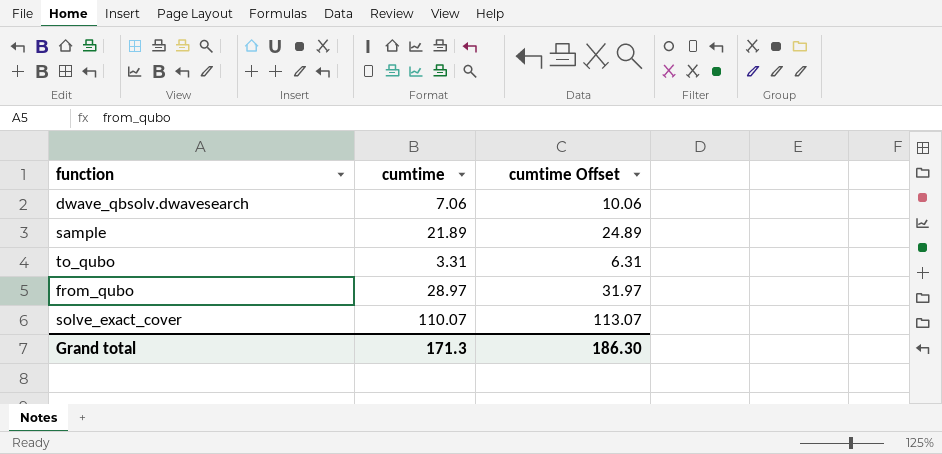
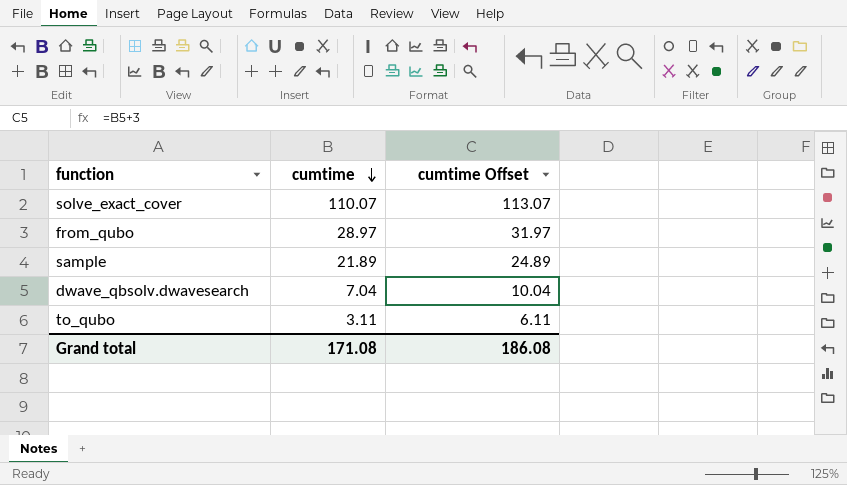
row order: none -> cumtime descending
dwave_qbsolv.dwavesearch | cumtime: 7.06 -> 7.04
dwave_qbsolv.dwavesearch | cumtime Offset: 10.06 -> 10.04
to_qubo | cumtime: 3.31 -> 3.11
to_qubo | cumtime Offset: 6.31 -> 6.11
Grand total | cumtime: 171.3 -> 171.08
Grand total | cumtime Offset: 186.30 -> 186.08

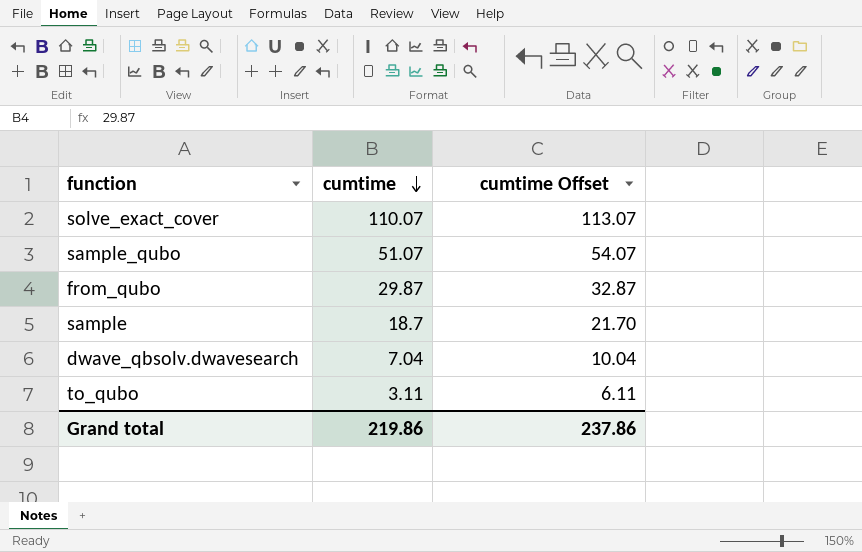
row sample_qubo: none -> 51.07 | 54.07
from_qubo | cumtime: 28.97 -> 29.87
from_qubo | cumtime Offset: 31.97 -> 32.87
sample | cumtime: 21.89 -> 18.7
sample | cumtime Offset: 24.89 -> 21.70
Grand total | cumtime: 171.08 -> 219.86
Grand total | cumtime Offset: 186.08 -> 237.86

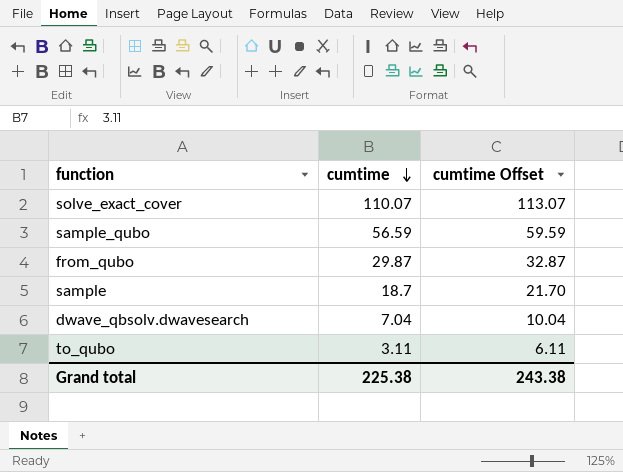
sample_qubo | cumtime: 51.07 -> 56.59
sample_qubo | cumtime Offset: 54.07 -> 59.59
Grand total | cumtime: 219.86 -> 225.38
Grand total | cumtime Offset: 237.86 -> 243.38

